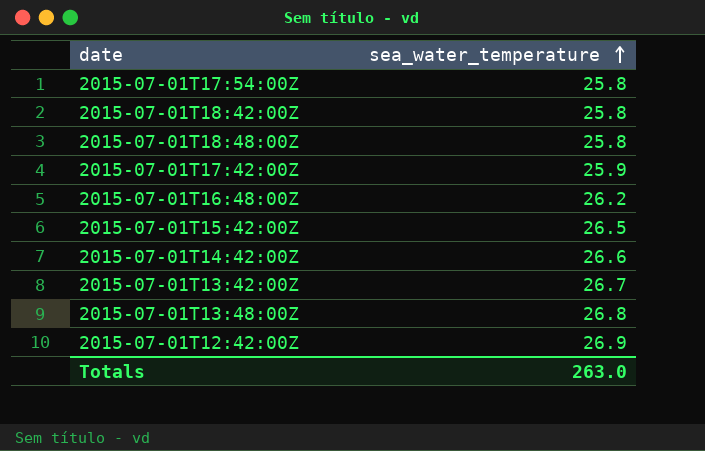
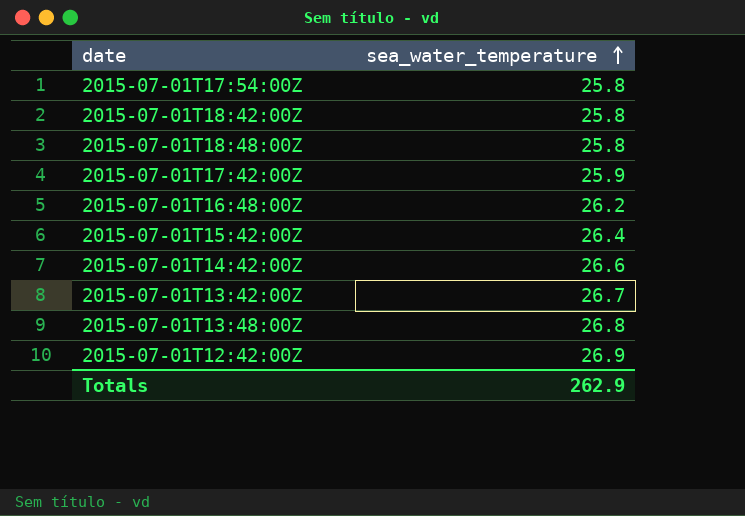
2015-07-01T15:42:00Z | sea_water_temperature: 26.5 -> 26.4
Totals | sea_water_temperature: 263.0 -> 262.9

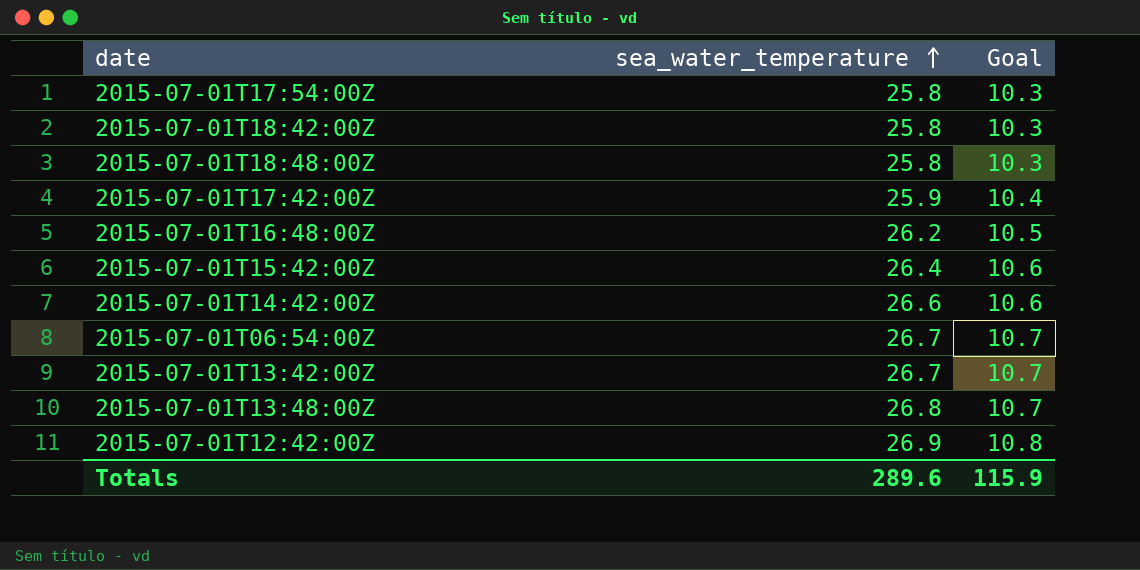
column Goal | formula: none -> [sea_water_temperature] * 0.4
row 2015-07-01T06:54:00Z: none -> 26.7 | 10.7
Totals | sea_water_temperature: 262.9 -> 289.6

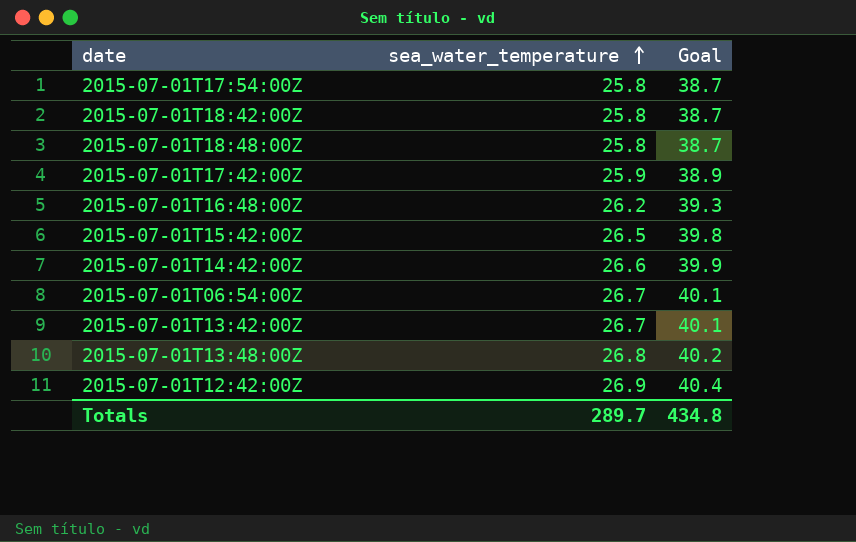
column Goal | formula: [sea_water_temperature] * 0.4 -> [sea_water_temperature] * 1.5
2015-07-01T15:42:00Z | sea_water_temperature: 26.4 -> 26.5
Totals | sea_water_temperature: 289.6 -> 289.7
Totals | Goal: 115.9 -> 434.8

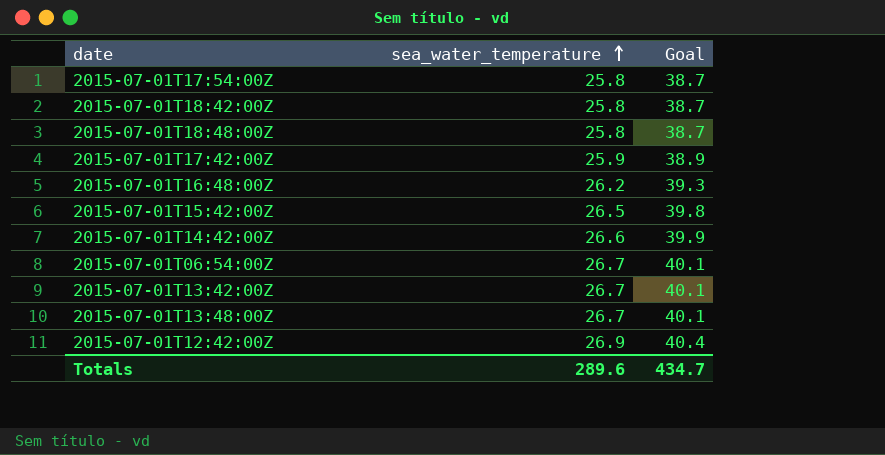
2015-07-01T13:48:00Z | sea_water_temperature: 26.8 -> 26.7
2015-07-01T13:48:00Z | Goal: 40.2 -> 40.1
Totals | sea_water_temperature: 289.7 -> 289.6
Totals | Goal: 434.8 -> 434.7

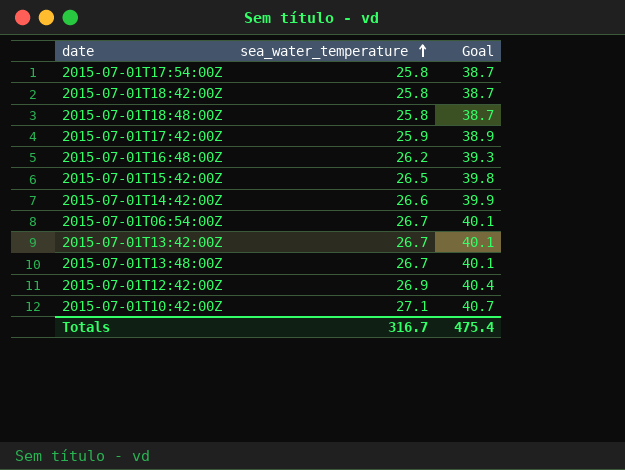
row 2015-07-01T10:42:00Z: none -> 27.1 | 40.7
Totals | sea_water_temperature: 289.6 -> 316.7
Totals | Goal: 434.7 -> 475.4

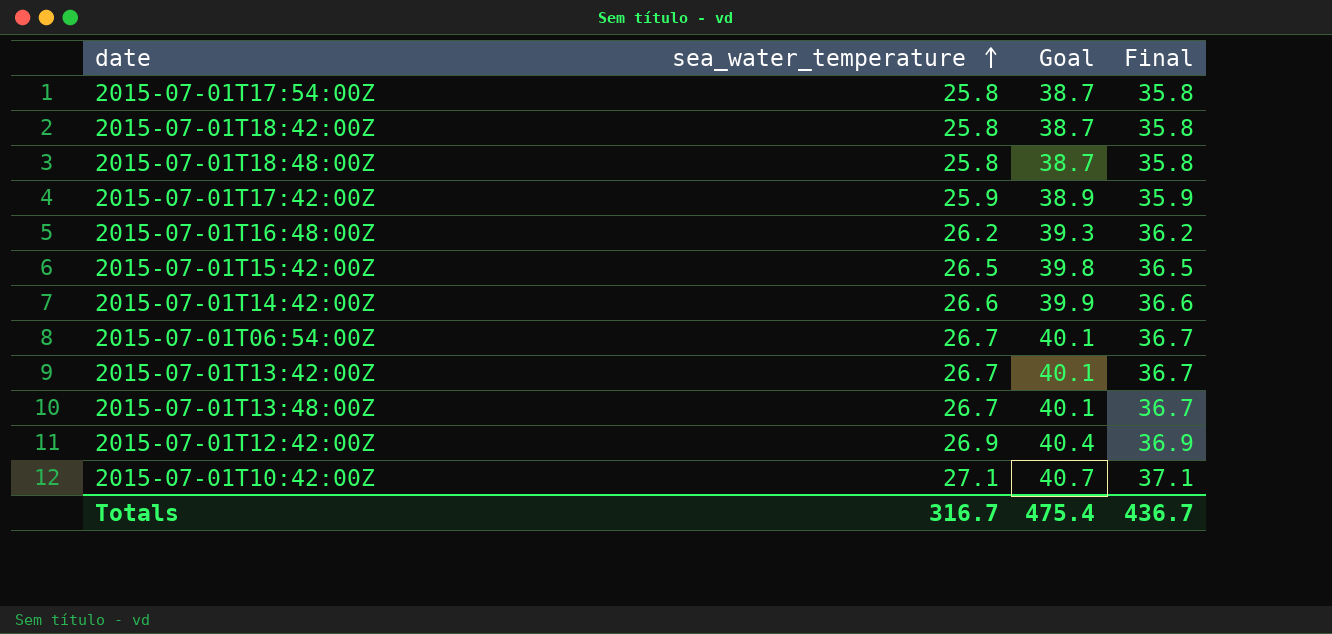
column Final | formula: none -> [sea_water_temperature] + 10

